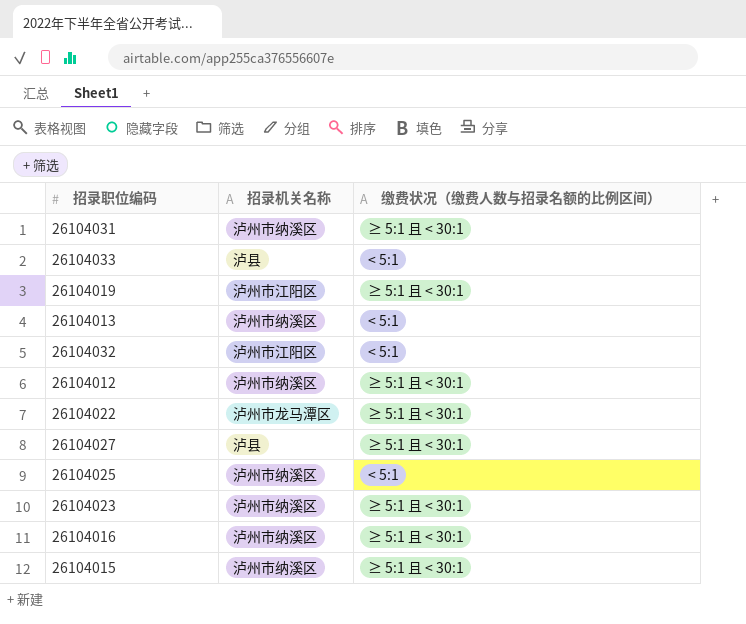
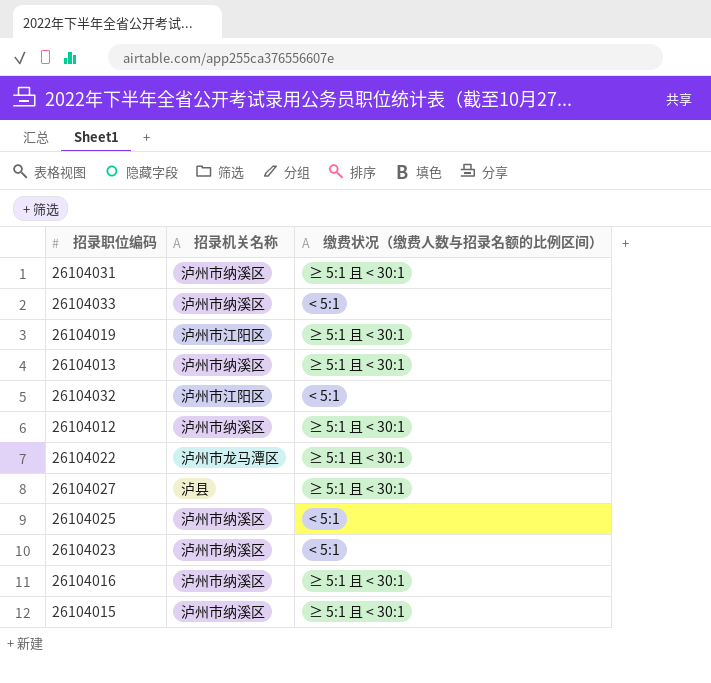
26104033 | 招录机关名称: 泸县 -> 泸州市纳溪区
26104013 | 缴费状况（缴费人数与招录名额的比例区间）: < 5:1 -> ≥ 5:1 且 < 30:1
26104023 | 缴费状况（缴费人数与招录名额的比例区间）: ≥ 5:1 且 < 30:1 -> < 5:1

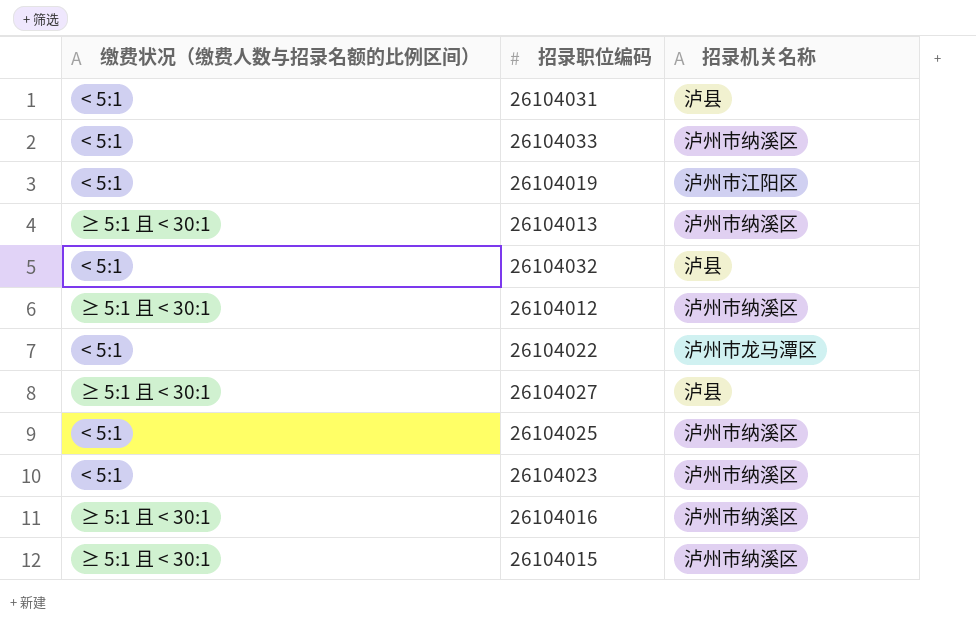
column 缴费状况（缴费人数与招录名额的比例区间） | position: 3 -> 1
26104031 | 缴费状况（缴费人数与招录名额的比例区间）: ≥ 5:1 且 < 30:1 -> < 5:1
26104031 | 招录机关名称: 泸州市纳溪区 -> 泸县
26104019 | 缴费状况（缴费人数与招录名额的比例区间）: ≥ 5:1 且 < 30:1 -> < 5:1
26104032 | 招录机关名称: 泸州市江阳区 -> 泸县
26104022 | 缴费状况（缴费人数与招录名额的比例区间）: ≥ 5:1 且 < 30:1 -> < 5:1

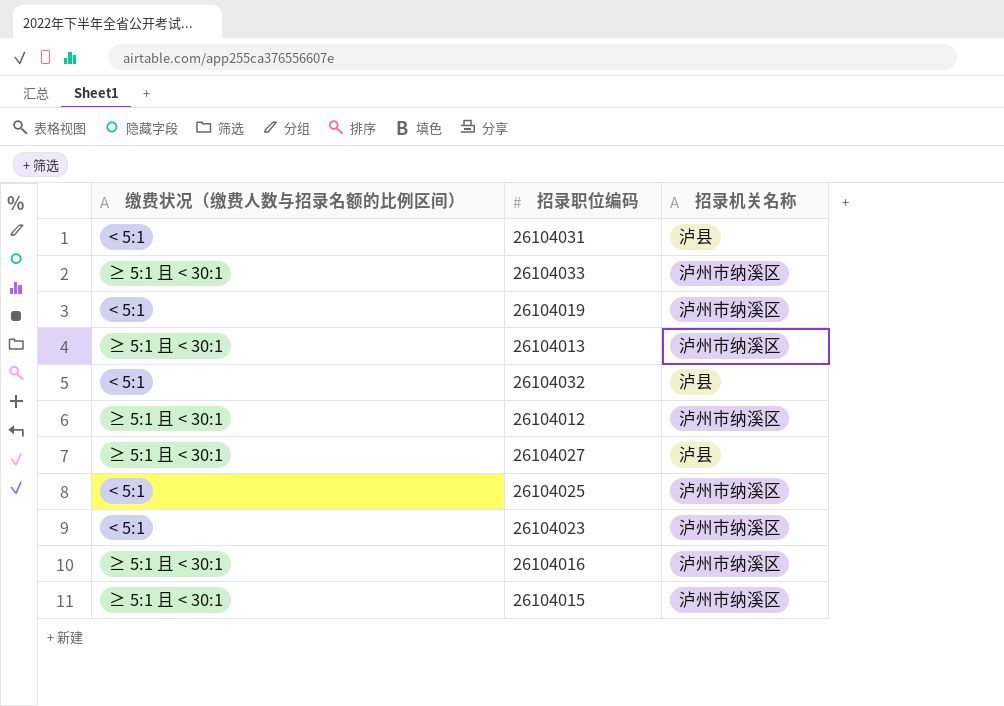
row 26104022: < 5:1 | 泸州市龙马潭区 -> none
26104033 | 缴费状况（缴费人数与招录名额的比例区间）: < 5:1 -> ≥ 5:1 且 < 30:1
26104019 | 招录机关名称: 泸州市江阳区 -> 泸州市纳溪区

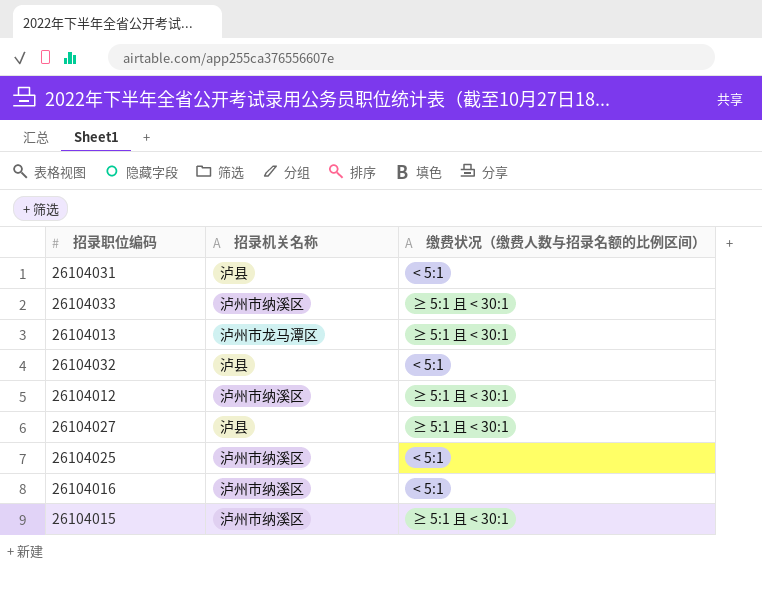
column 缴费状况（缴费人数与招录名额的比例区间） | position: 1 -> 3
row 26104019: < 5:1 | 泸州市纳溪区 -> none
row 26104023: < 5:1 | 泸州市纳溪区 -> none
26104013 | 招录机关名称: 泸州市纳溪区 -> 泸州市龙马潭区
26104016 | 缴费状况（缴费人数与招录名额的比例区间）: ≥ 5:1 且 < 30:1 -> < 5:1

